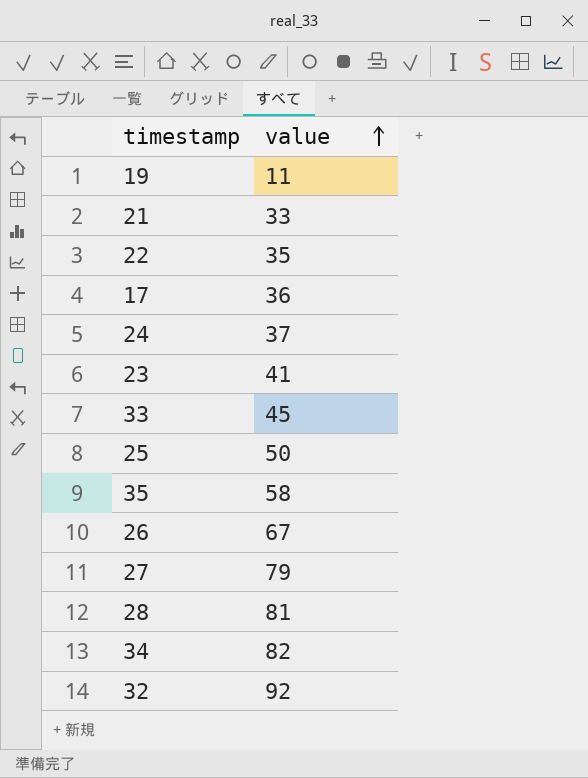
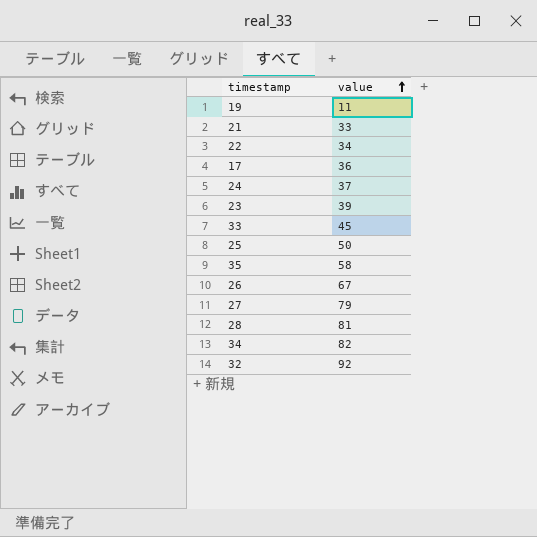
22 | value: 35 -> 34
23 | value: 41 -> 39

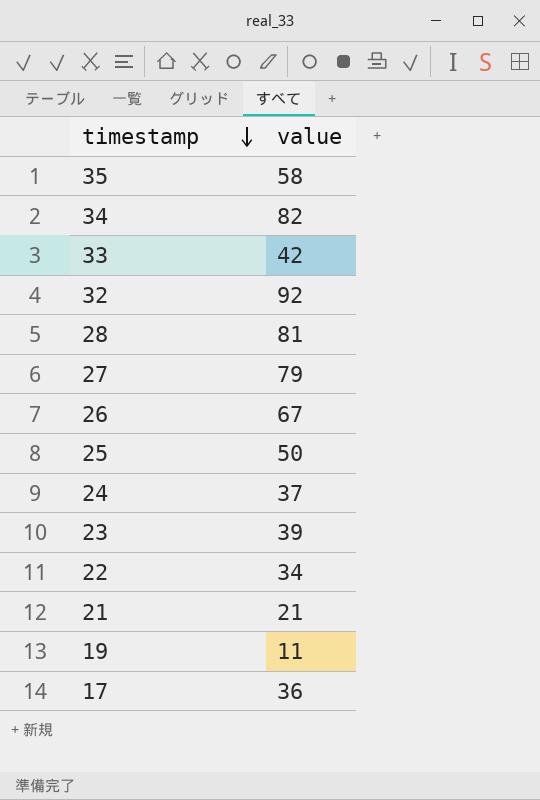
row order: value ascending -> timestamp descending
33 | value: 45 -> 42
21 | value: 33 -> 21

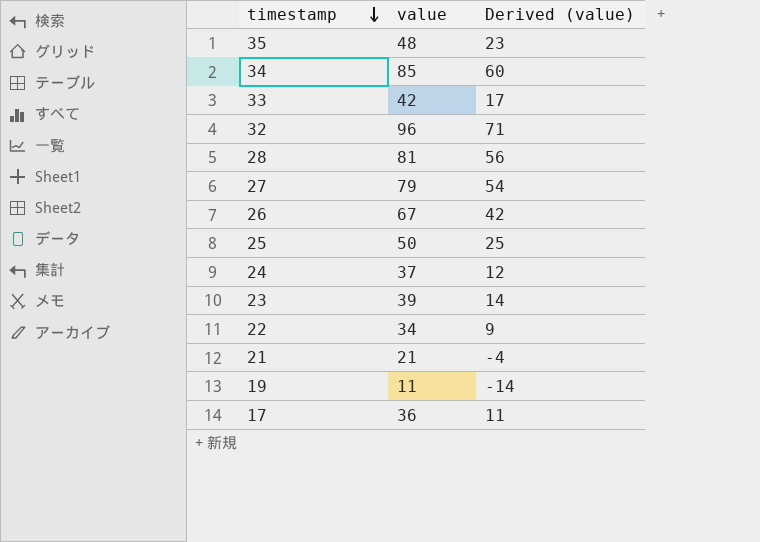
column Derived (value) | formula: none -> [value] - 25
35 | value: 58 -> 48
34 | value: 82 -> 85
32 | value: 92 -> 96

